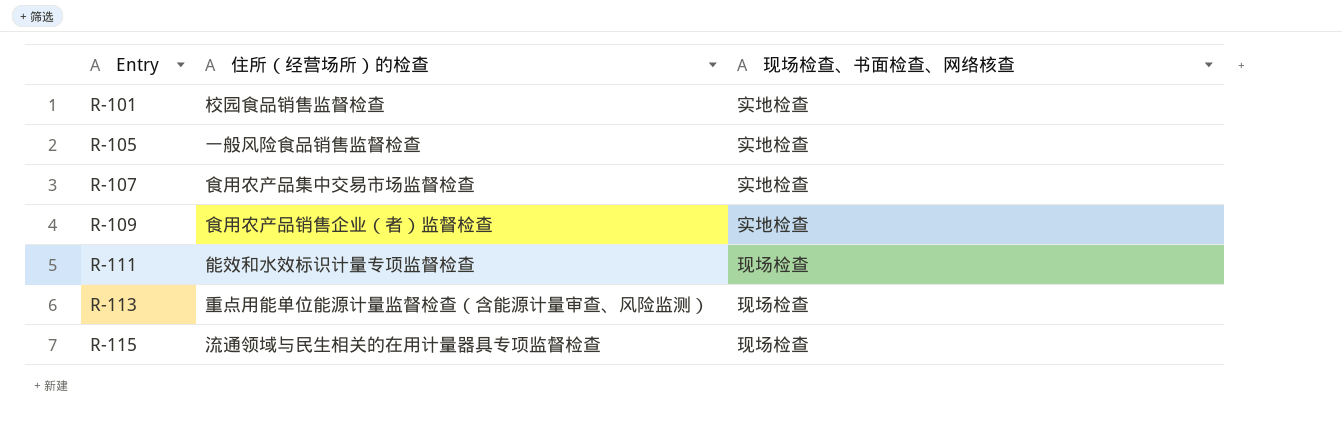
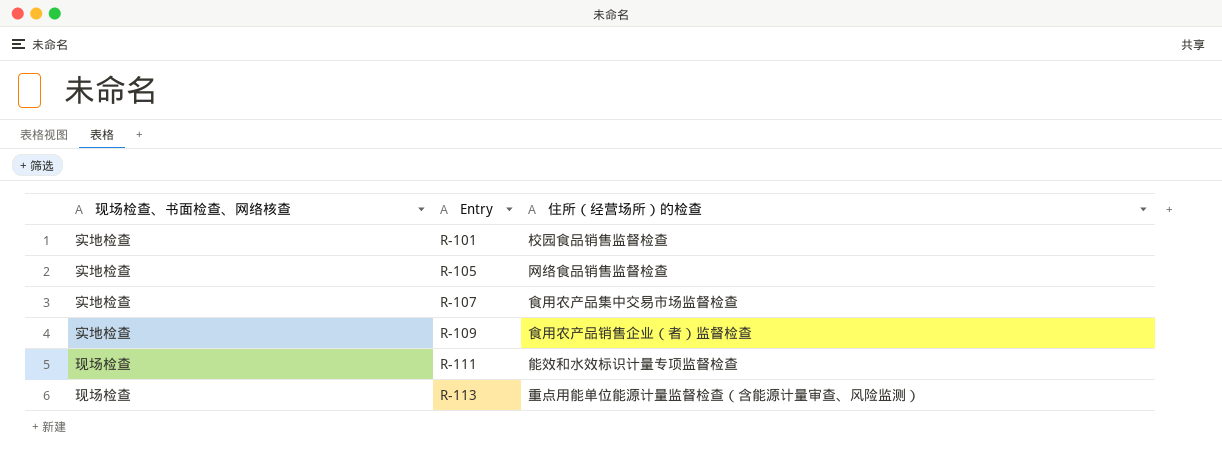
column 现场检查、书面检查、网络核查 | position: 3 -> 1
row R-115: 流通领域与民生相关的在用计量器具专项监督检查 | 现场检查 -> none
R-105 | 住所（经营场所）的检查: 一般风险食品销售监督检查 -> 网络食品销售监督检查

